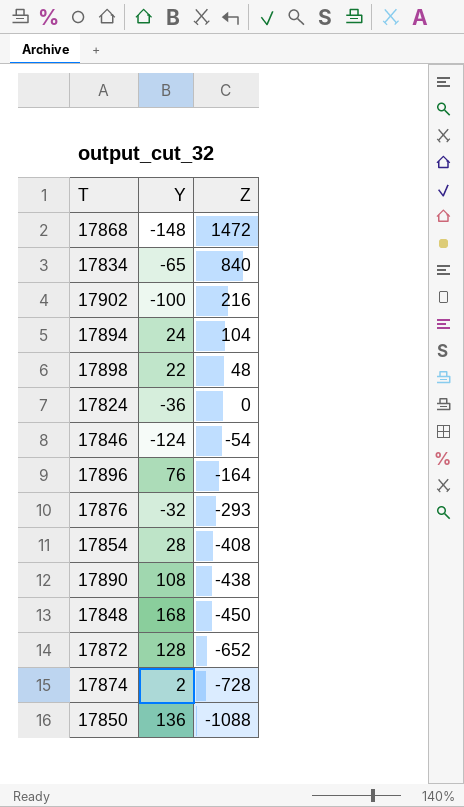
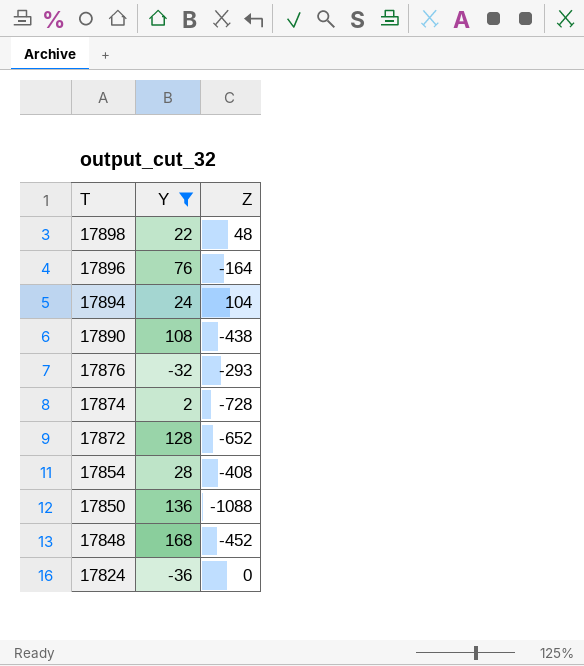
filter: none -> Y >= -36
row order: Z descending -> T descending
17848 | Z: -450 -> -452

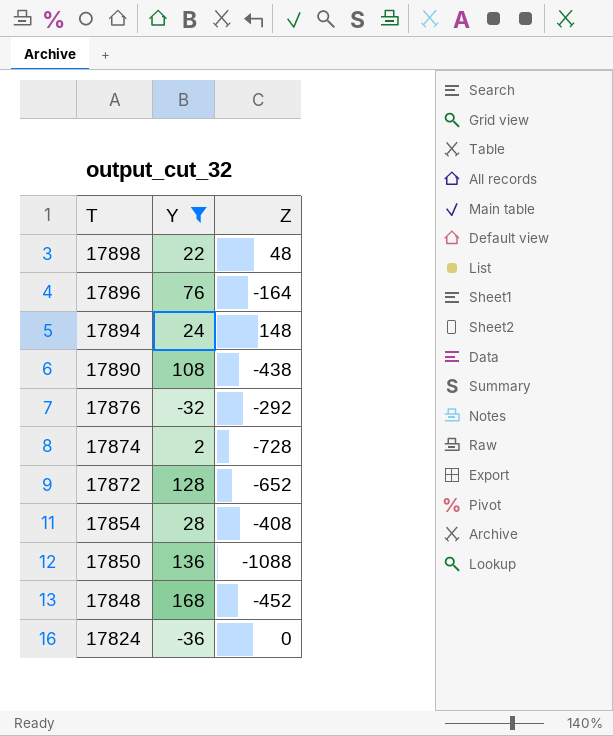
17894 | Z: 104 -> 148
17876 | Z: -293 -> -292

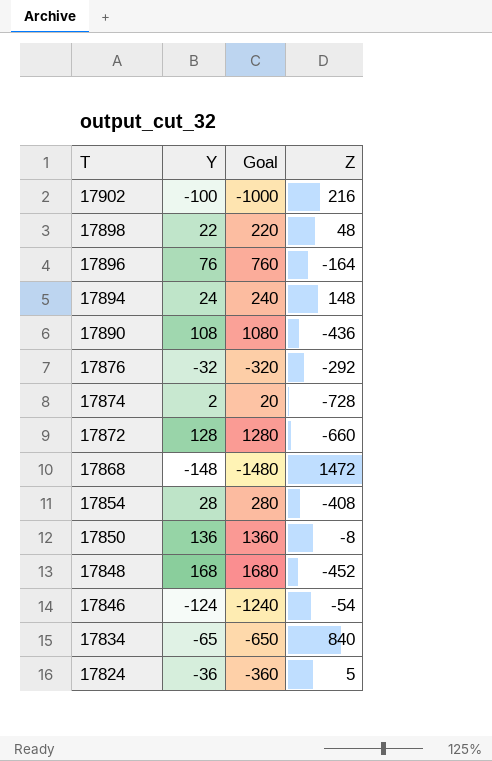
filter: Y >= -36 -> none
column Goal | formula: none -> [Y] * 10
17890 | Z: -438 -> -436
17872 | Z: -652 -> -660
17850 | Z: -1088 -> -8
17824 | Z: 0 -> 5

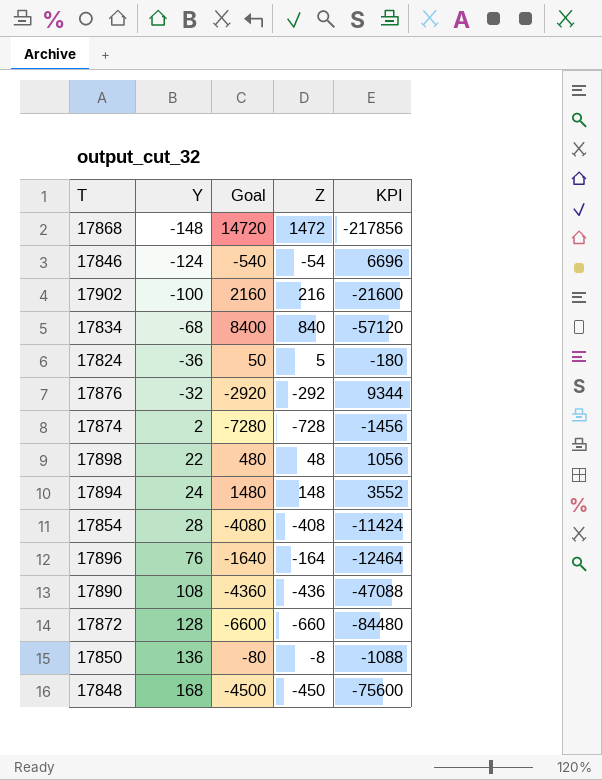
row order: T descending -> Y ascending
column Goal | formula: [Y] * 10 -> [Z] * 10
column KPI | formula: none -> [Y] * [Z]
17834 | Y: -65 -> -68
17848 | Z: -452 -> -450

